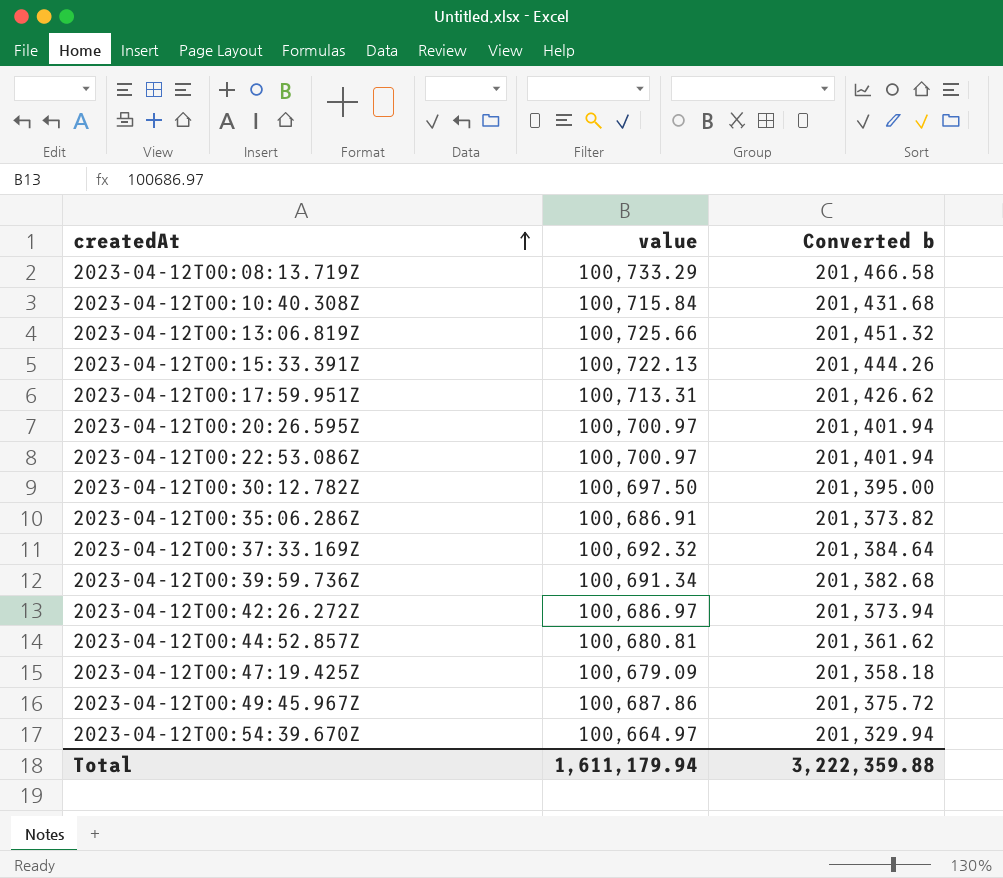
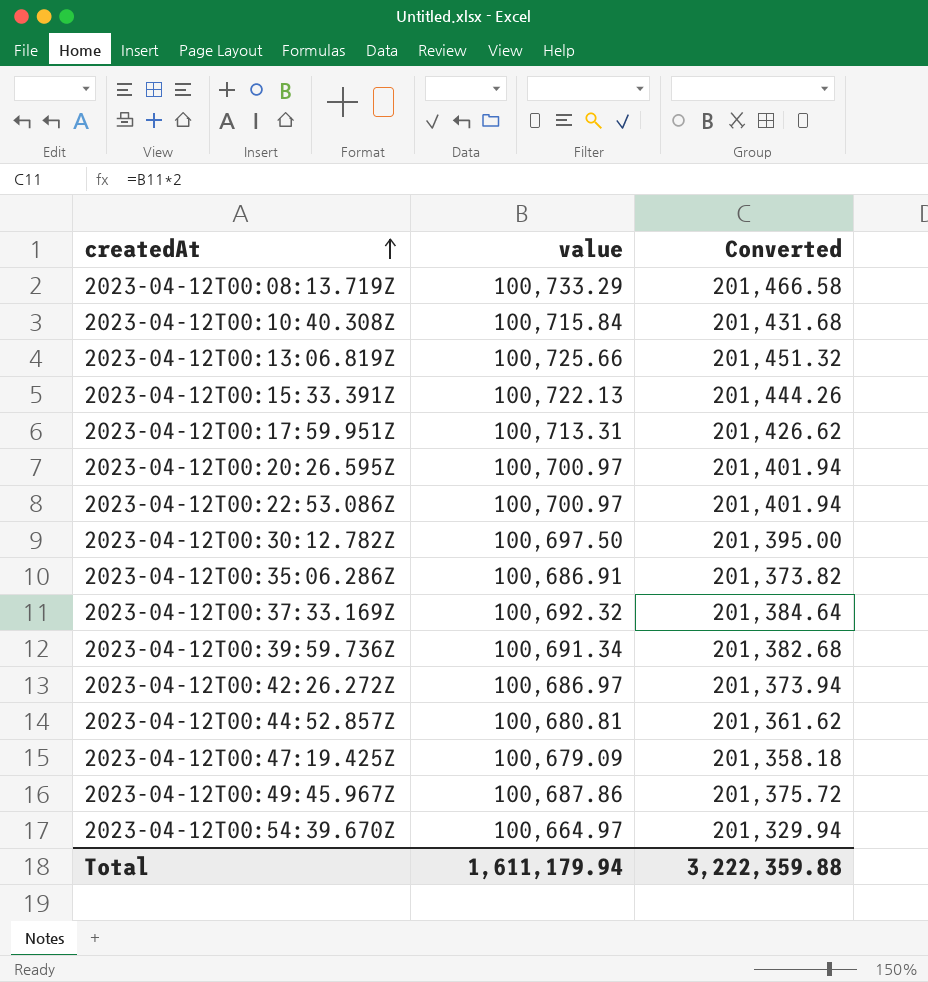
column name: Converted b -> Converted

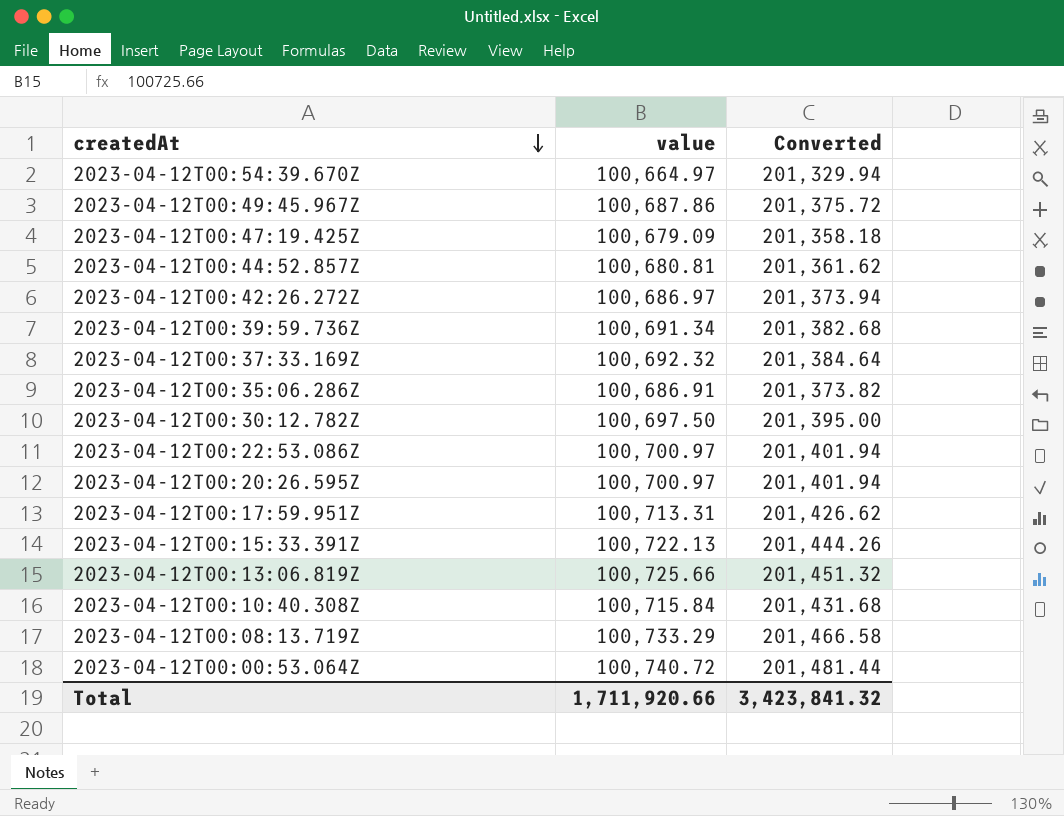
row order: createdAt ascending -> createdAt descending
row 2023-04-12T00:00:53.064Z: none -> 100,740.72 | 201,481.44
Total | value: 1,611,179.94 -> 1,711,920.66
Total | Converted: 3,222,359.88 -> 3,423,841.32

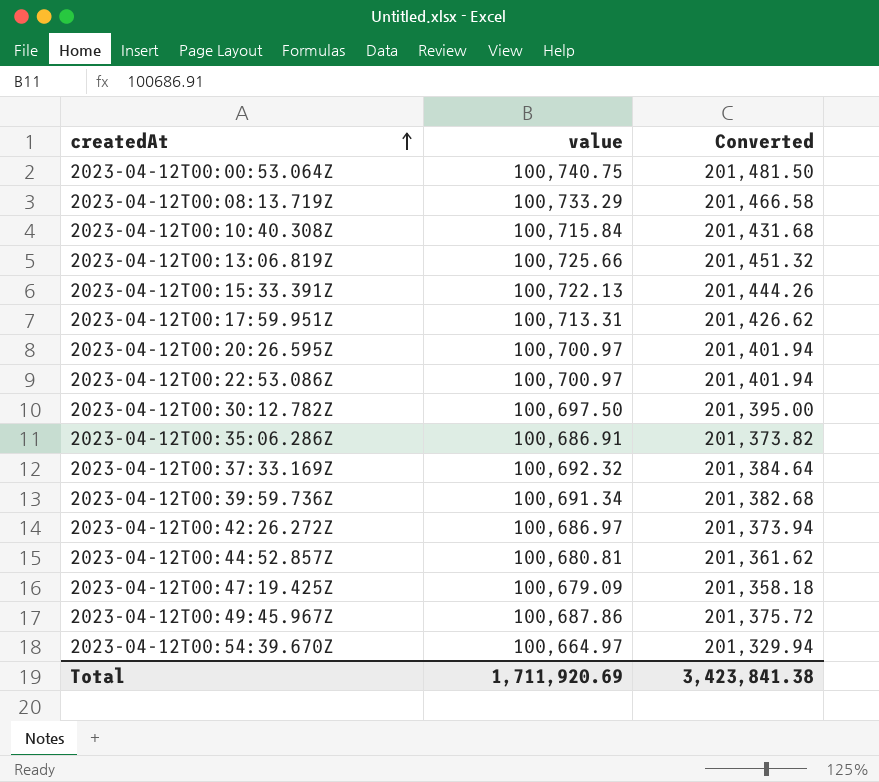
row order: createdAt descending -> createdAt ascending
2023-04-12T00:00:53.064Z | value: 100,740.72 -> 100,740.75
2023-04-12T00:00:53.064Z | Converted: 201,481.44 -> 201,481.50
Total | value: 1,711,920.66 -> 1,711,920.69
Total | Converted: 3,423,841.32 -> 3,423,841.38

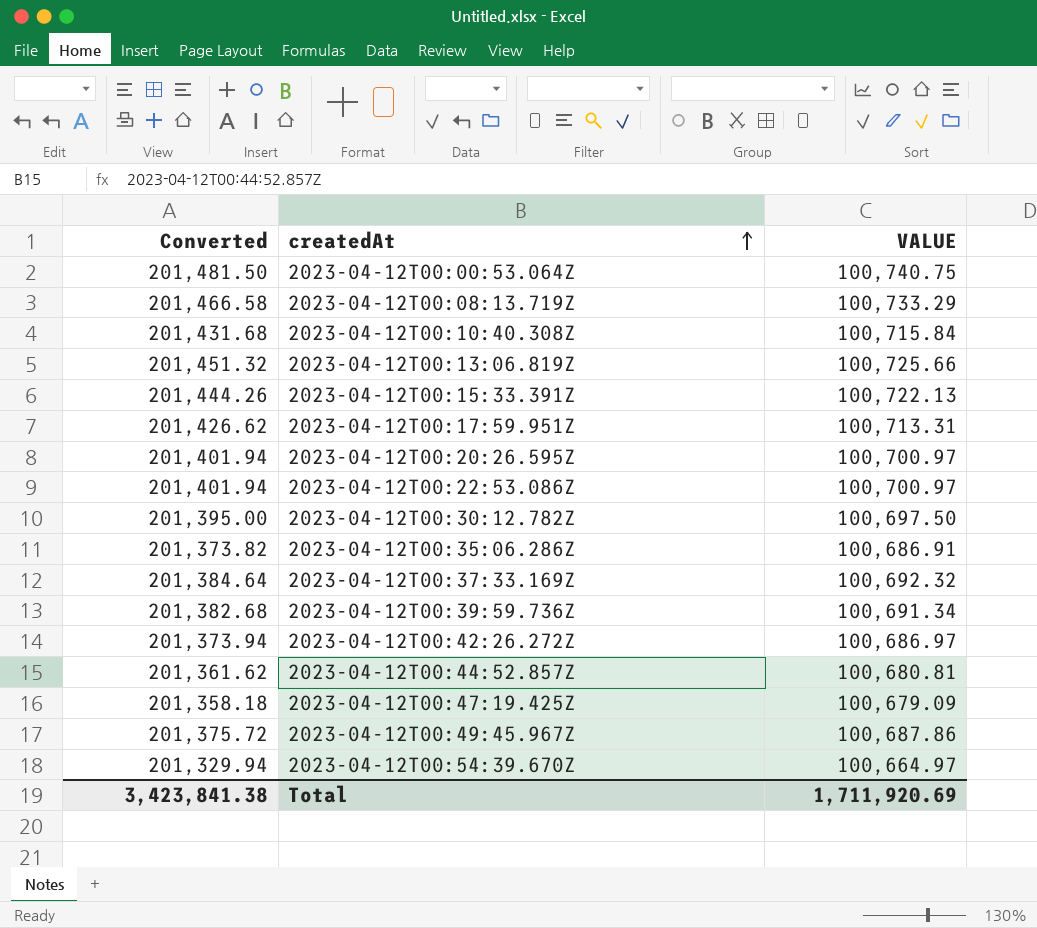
column Converted | position: 3 -> 1
column name: value -> VALUE

